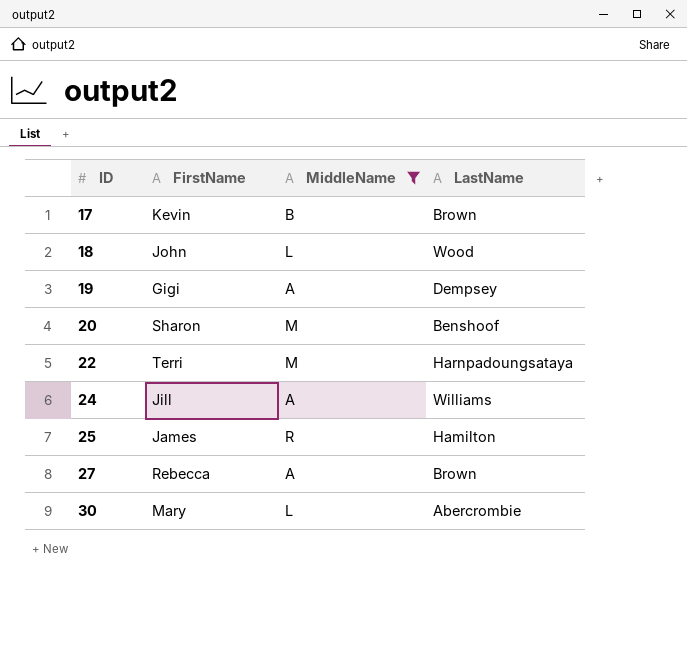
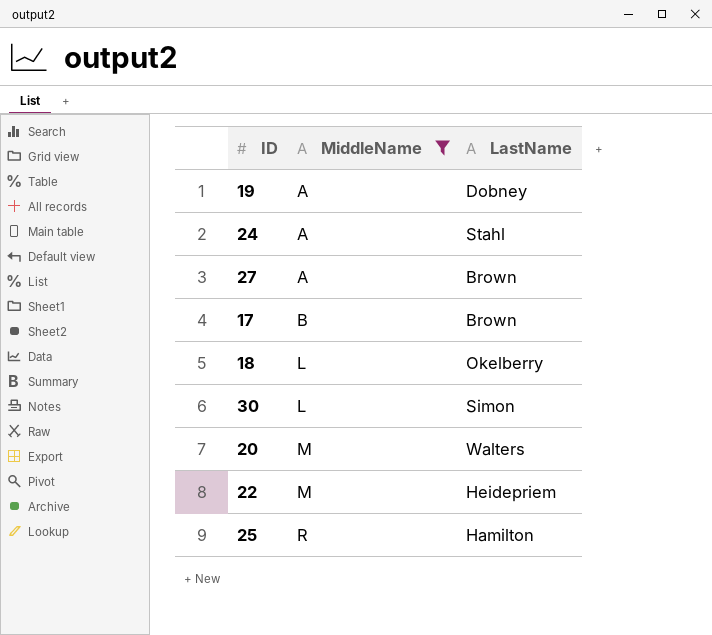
row order: ID ascending -> MiddleName ascending
column FirstName | position: 2 -> none
19 | LastName: Dempsey -> Dobney
24 | LastName: Williams -> Stahl
18 | LastName: Wood -> Okelberry
30 | LastName: Abercrombie -> Simon
20 | LastName: Benshoof -> Walters
22 | LastName: Harnpadoungsataya -> Heidepriem

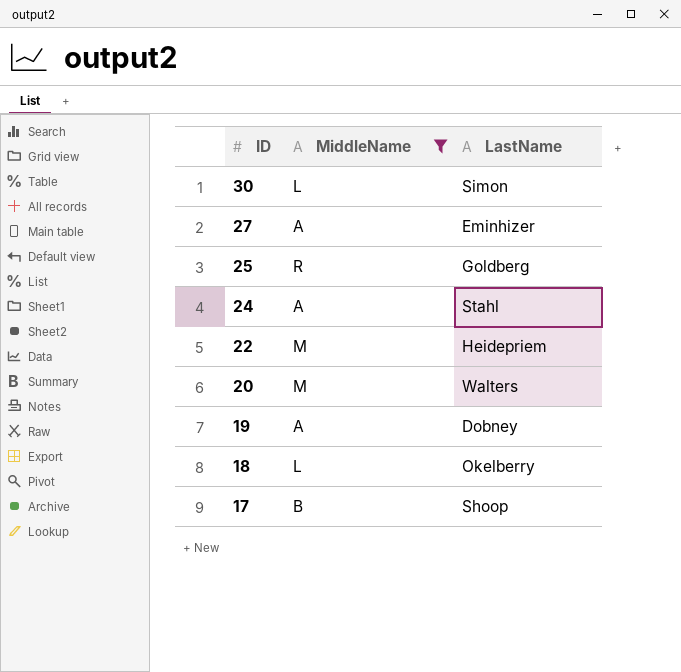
row order: MiddleName ascending -> ID descending
27 | LastName: Brown -> Eminhizer
25 | LastName: Hamilton -> Goldberg
17 | LastName: Brown -> Shoop

